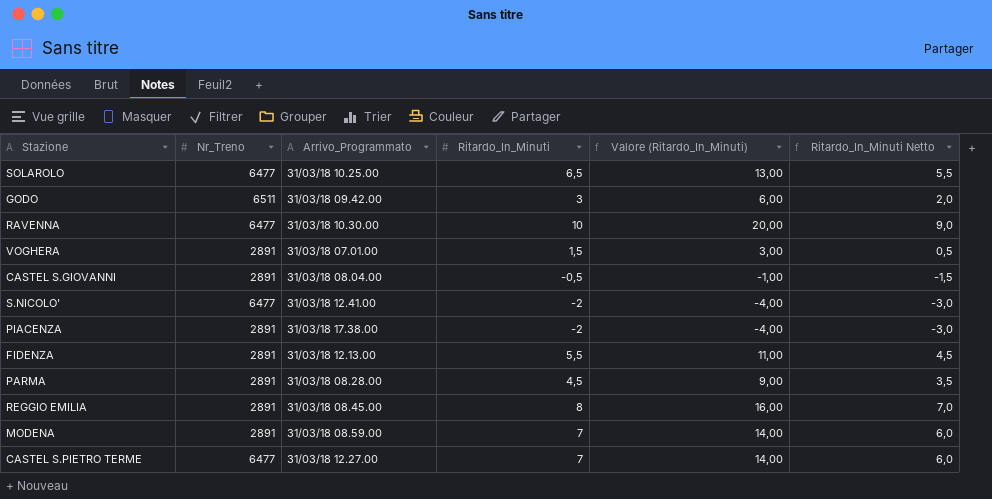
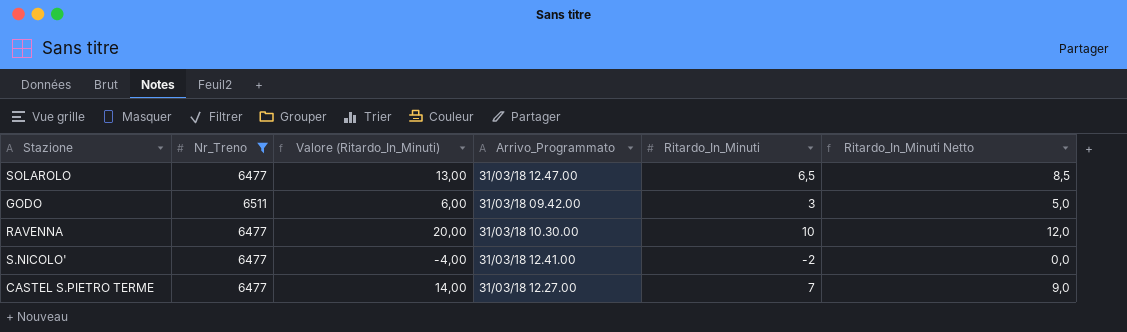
filter: none -> Nr_Treno != 2891
column Valore (Ritardo_In_Minuti) | position: 5 -> 3
column Ritardo_In_Minuti Netto | formula: [Ritardo_In_Minuti] - 1 -> [Ritardo_In_Minuti] + 2
SOLAROLO | Arrivo_Programmato: 31/03/18 10.25.00 -> 31/03/18 12.47.00

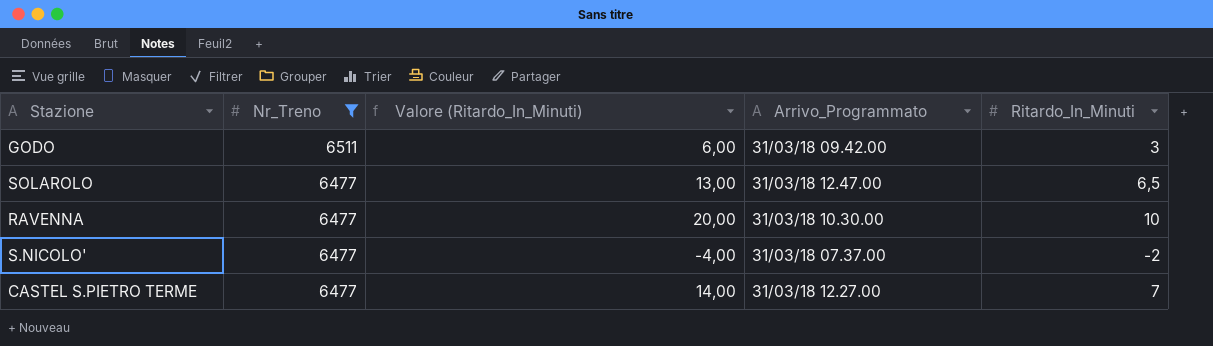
row order: none -> Nr_Treno descending
column Ritardo_In_Minuti Netto | formula: [Ritardo_In_Minuti] + 2 -> none
S.NICOLO' | Arrivo_Programmato: 31/03/18 12.41.00 -> 31/03/18 07.37.00

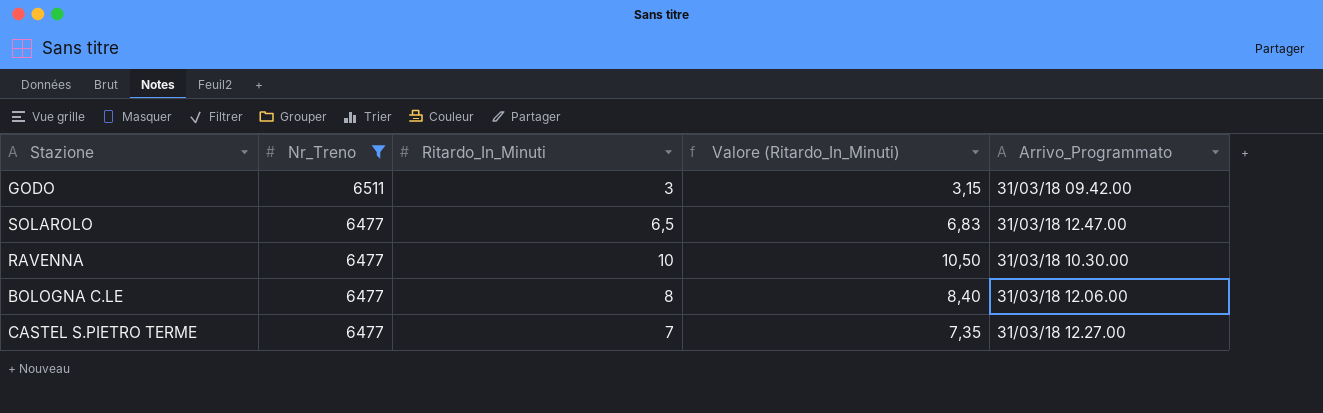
column Ritardo_In_Minuti | position: 5 -> 3
column Valore (Ritardo_In_Minuti) | formula: [Ritardo_In_Minuti] * 2 -> [Ritardo_In_Minuti] * 1,05
row S.NICOLO': 6477 | -4,00 | 31/03/18 07.37.00 | -2 -> none
row BOLOGNA C.LE: none -> 6477 | 8 | 8,40 | 31/03/18 12.06.00

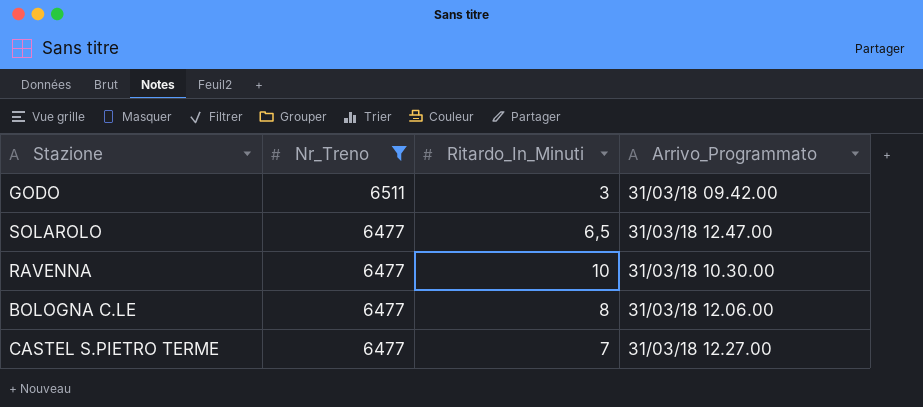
column Valore (Ritardo_In_Minuti) | formula: [Ritardo_In_Minuti] * 1,05 -> none

